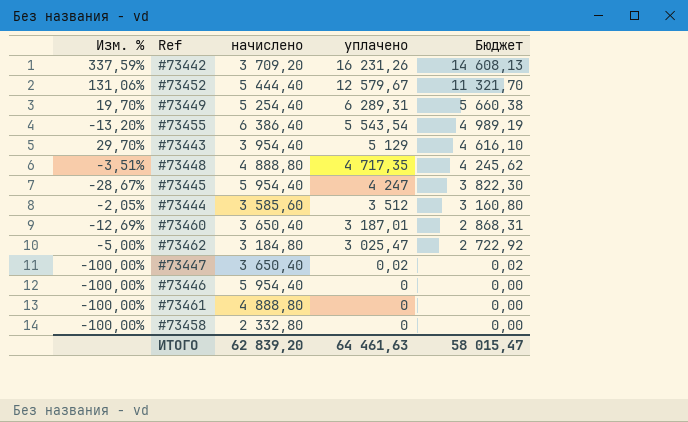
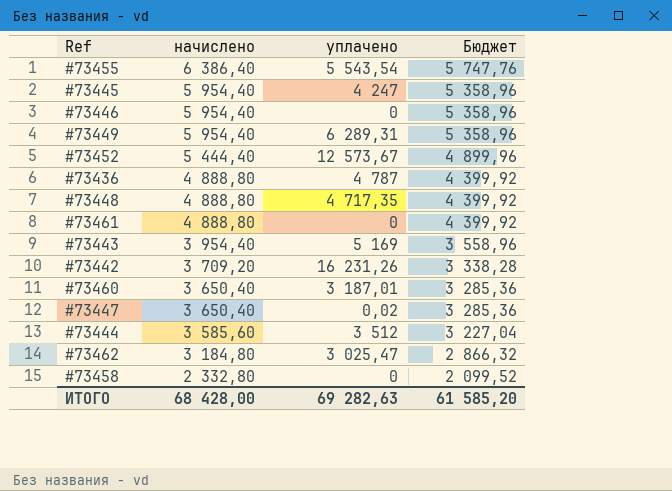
row order: уплачено descending -> начислено descending
column Изм. % | formula: ([уплачено] - [начислено]) / [начислено] -> none
column Бюджет | formula: [уплачено] * 0,9 -> [начислено] * 0,9
#73449 | начислено: 5 254,40 -> 5 954,40
#73452 | уплачено: 12 579,67 -> 12 573,67
row #73436: none -> 4 888,80 | 4 787 | 4 399,92
#73443 | уплачено: 5 129 -> 5 169
ИТОГО | начислено: 62 839,20 -> 68 428,00
ИТОГО | уплачено: 64 461,63 -> 69 282,63
ИТОГО | Бюджет: 58 015,47 -> 61 585,20

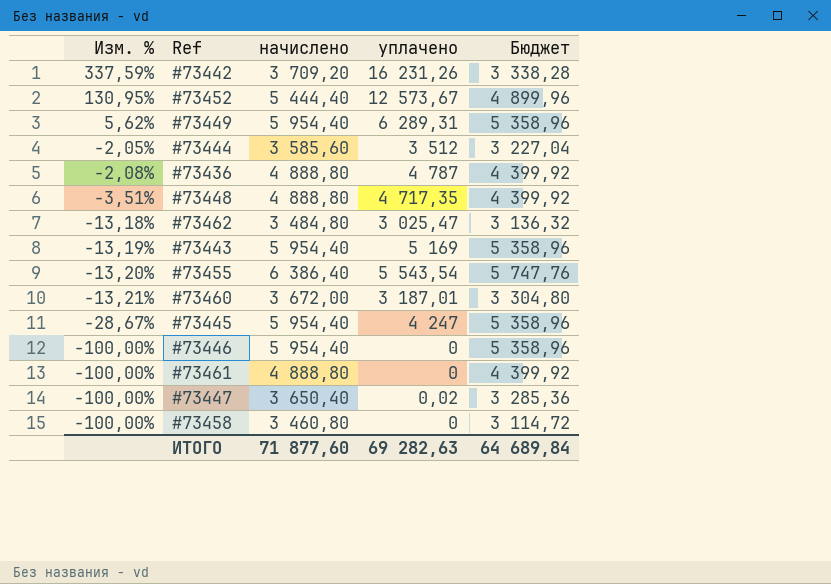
row order: начислено descending -> Изм. % descending
column Изм. % | formula: none -> ([уплачено] - [начислено]) / [начислено]
#73462 | начислено: 3 184,80 -> 3 484,80
#73462 | Бюджет: 2 866,32 -> 3 136,32
#73443 | начислено: 3 954,40 -> 5 954,40
#73443 | Бюджет: 3 558,96 -> 5 358,96
#73460 | начислено: 3 650,40 -> 3 672,00
#73460 | Бюджет: 3 285,36 -> 3 304,80
#73458 | начислено: 2 332,80 -> 3 460,80
#73458 | Бюджет: 2 099,52 -> 3 114,72
ИТОГО | начислено: 68 428,00 -> 71 877,60
ИТОГО | Бюджет: 61 585,20 -> 64 689,84

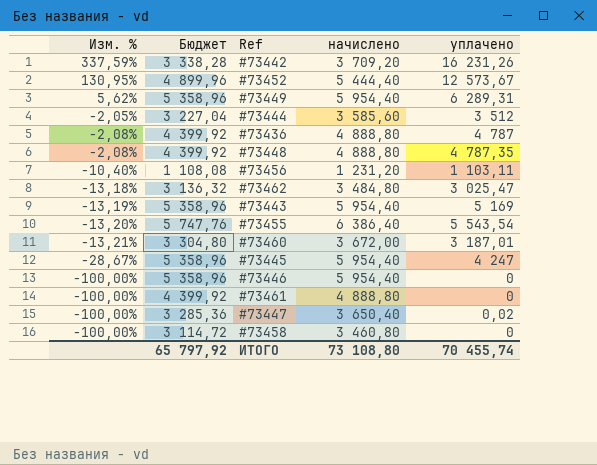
column Бюджет | position: 5 -> 2
#73448 | Изм. %: -3,51% -> -2,08%
#73448 | уплачено: 4 717,35 -> 4 787,35
row #73456: none -> -10,40% | 1 108,08 | 1 231,20 | 1 103,11
ИТОГО | Бюджет: 64 689,84 -> 65 797,92
ИТОГО | начислено: 71 877,60 -> 73 108,80
ИТОГО | уплачено: 69 282,63 -> 70 455,74

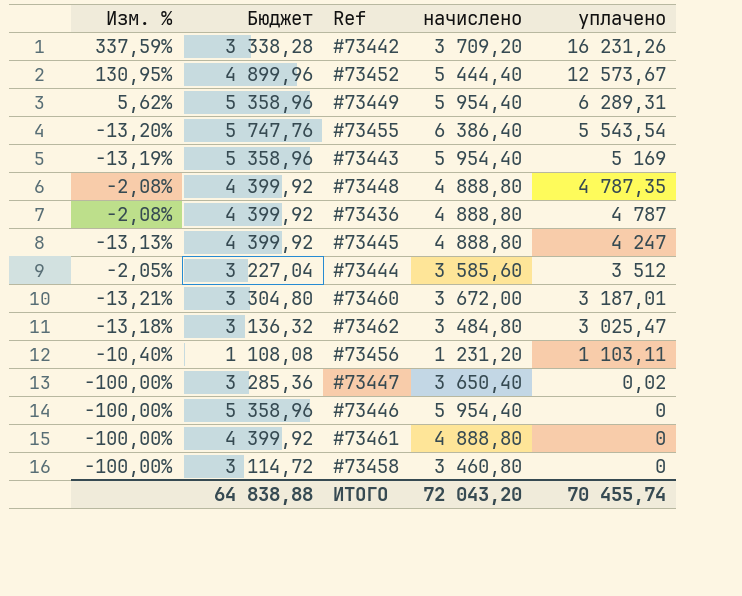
row order: Изм. % descending -> уплачено descending
#73445 | Изм. %: -28,67% -> -13,13%
#73445 | Бюджет: 5 358,96 -> 4 399,92
#73445 | начислено: 5 954,40 -> 4 888,80
ИТОГО | Бюджет: 65 797,92 -> 64 838,88
ИТОГО | начислено: 73 108,80 -> 72 043,20

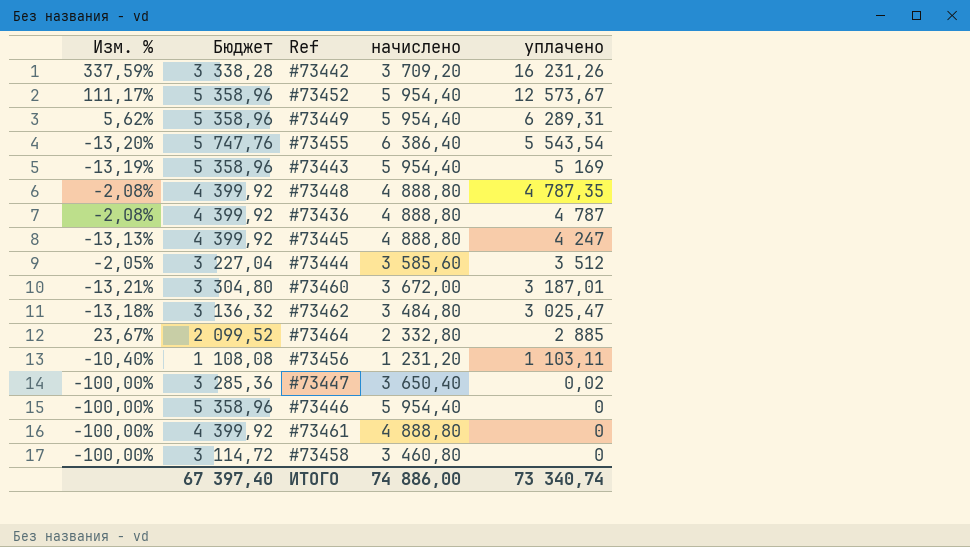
#73452 | Изм. %: 130,95% -> 111,17%
#73452 | Бюджет: 4 899,96 -> 5 358,96
#73452 | начислено: 5 444,40 -> 5 954,40
row #73464: none -> 23,67% | 2 099,52 | 2 332,80 | 2 885
ИТОГО | Бюджет: 64 838,88 -> 67 397,40
ИТОГО | начислено: 72 043,20 -> 74 886,00
ИТОГО | уплачено: 70 455,74 -> 73 340,74

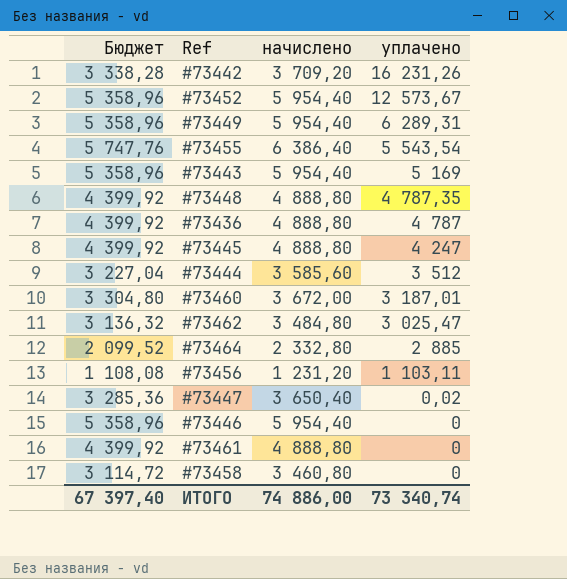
column Изм. % | formula: ([уплачено] - [начислено]) / [начислено] -> none

